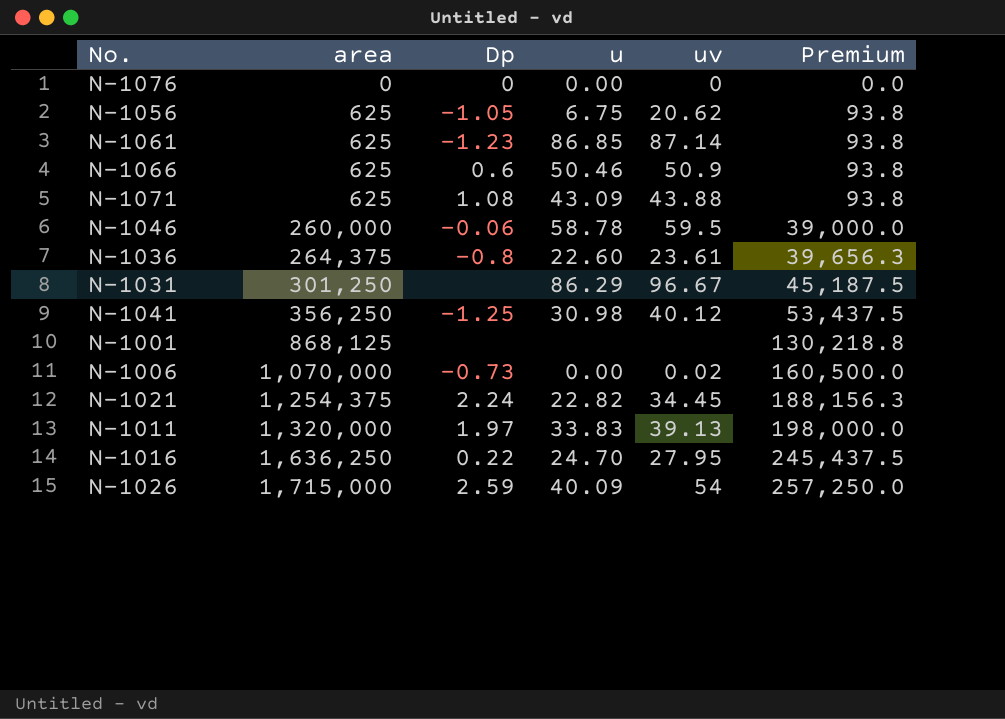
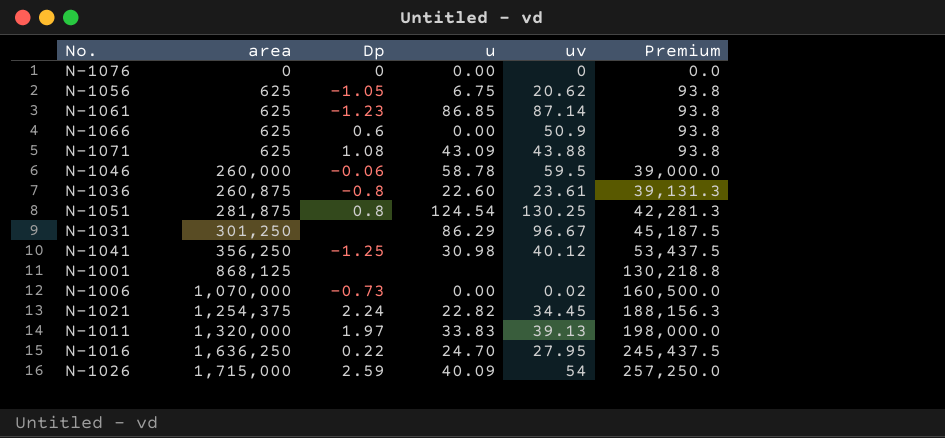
N-1066 | u: 50.46 -> 0.00
N-1036 | area: 264,375 -> 260,875
N-1036 | Premium: 39,656.3 -> 39,131.3
row N-1051: none -> 281,875 | 0.8 | 124.54 | 130.25 | 42,281.3

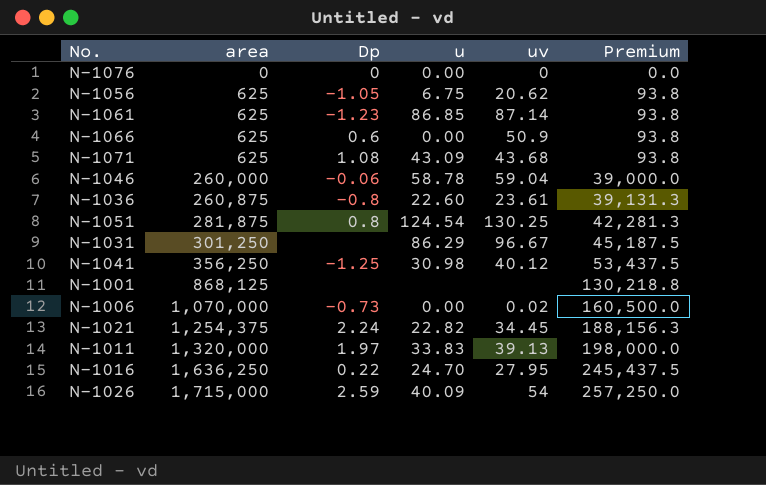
N-1071 | uv: 43.88 -> 43.68
N-1046 | uv: 59.5 -> 59.04

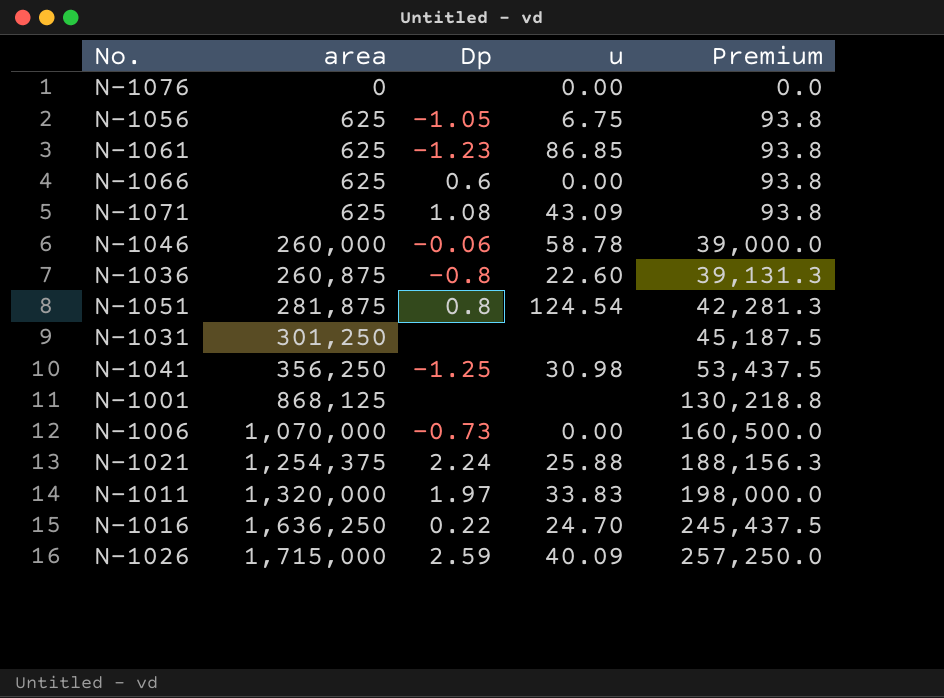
column uv | position: 5 -> none
N-1076 | Dp: 0 -> none
N-1031 | u: 86.29 -> none
N-1021 | u: 22.82 -> 25.88

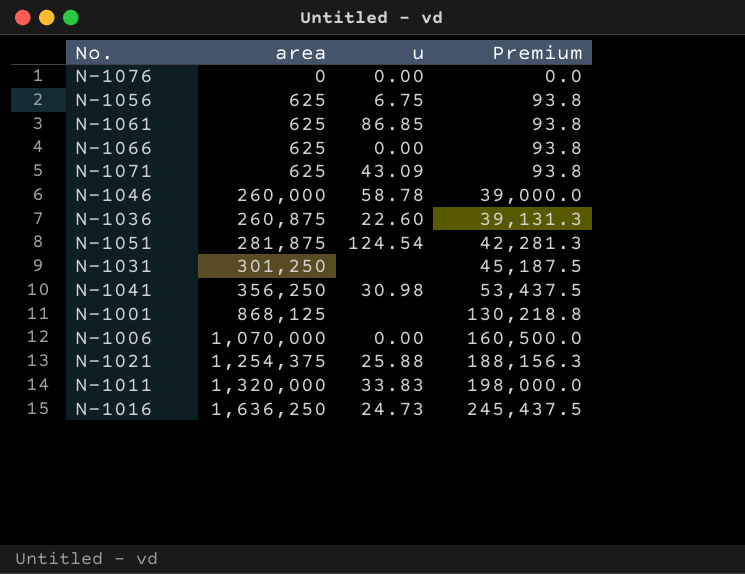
column Dp | position: 3 -> none
row N-1026: 1,715,000 | 2.59 | 40.09 | 257,250.0 -> none
N-1016 | u: 24.70 -> 24.73

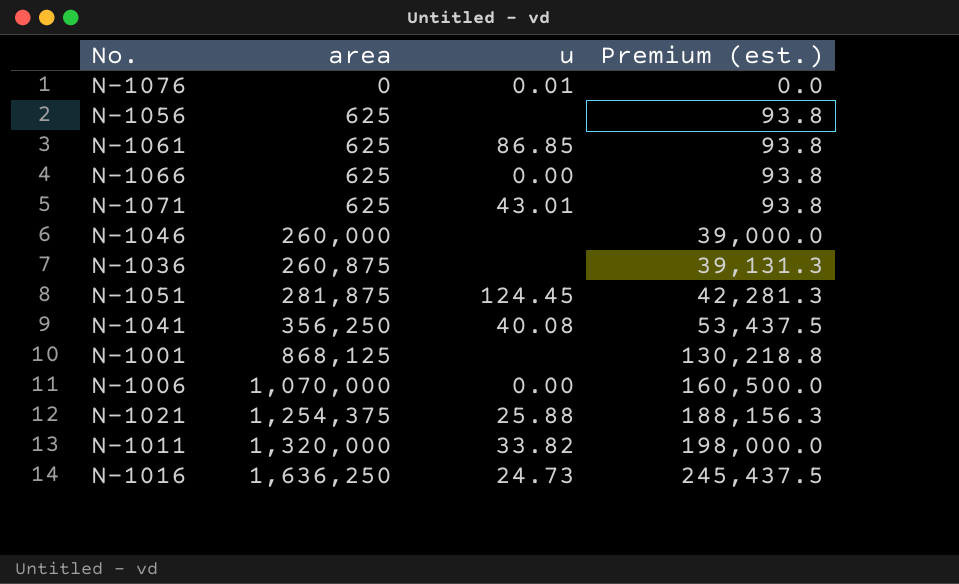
column name: Premium -> Premium (est.)
row N-1031: 301,250 | none | 45,187.5 -> none
N-1076 | u: 0.00 -> 0.01
N-1056 | u: 6.75 -> none
N-1071 | u: 43.09 -> 43.01
N-1046 | u: 58.78 -> none
N-1036 | u: 22.60 -> none
N-1051 | u: 124.54 -> 124.45
N-1041 | u: 30.98 -> 40.08
N-1011 | u: 33.83 -> 33.82

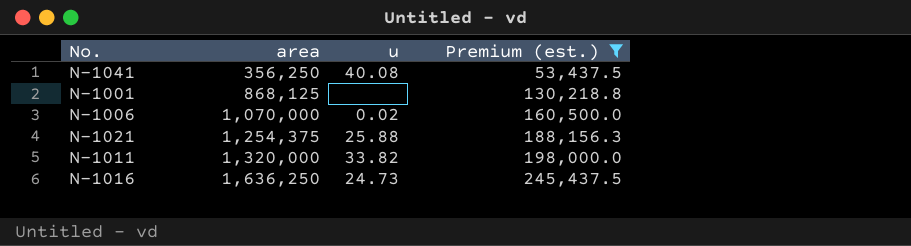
filter: none -> Premium (est.) >= 53,437.5
N-1006 | u: 0.00 -> 0.02

